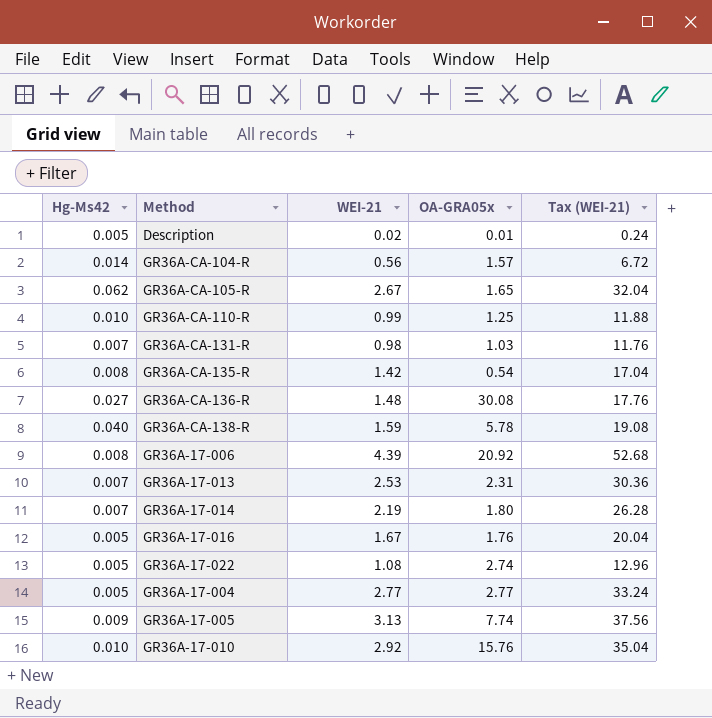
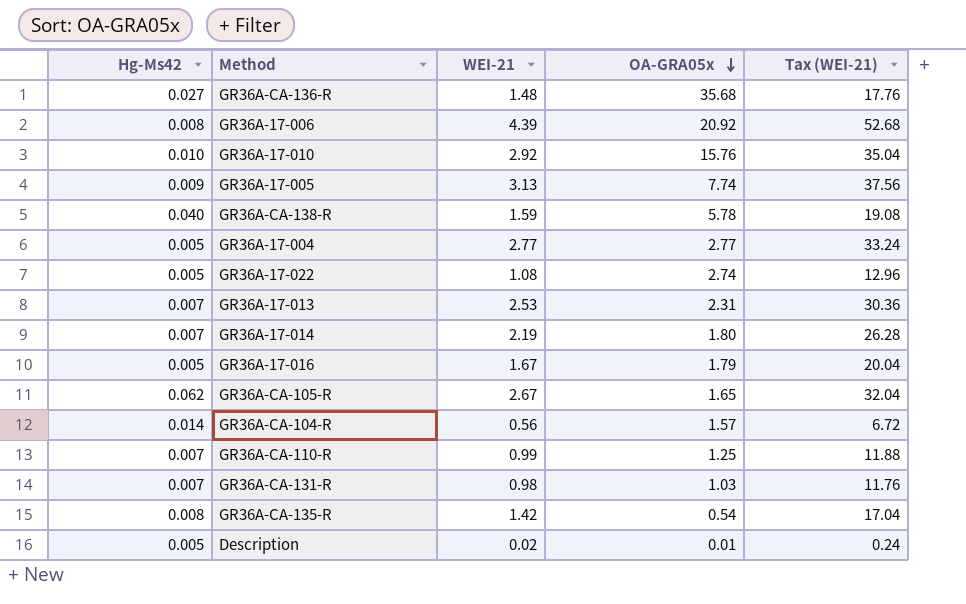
row order: none -> OA-GRA05x descending
GR36A-CA-136-R | OA-GRA05x: 30.08 -> 35.68
GR36A-17-016 | OA-GRA05x: 1.76 -> 1.79
GR36A-CA-110-R | Hg-Ms42: 0.010 -> 0.007

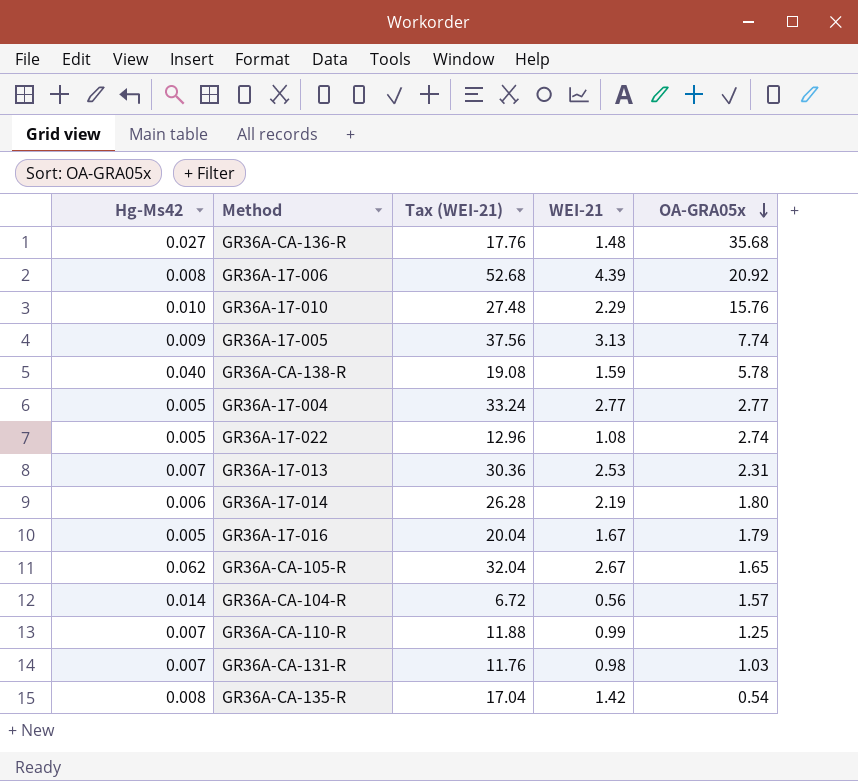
column Tax (WEI-21) | position: 5 -> 3
row Description: 0.005 | 0.02 | 0.01 | 0.24 -> none
GR36A-17-010 | Tax (WEI-21): 35.04 -> 27.48
GR36A-17-010 | WEI-21: 2.92 -> 2.29
GR36A-17-014 | Hg-Ms42: 0.007 -> 0.006

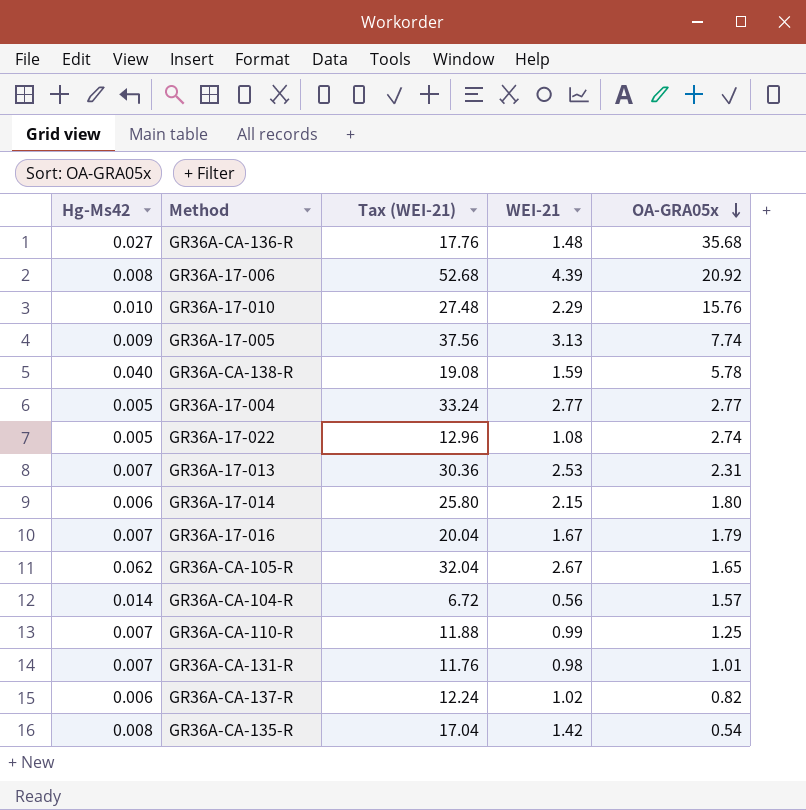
GR36A-17-014 | Tax (WEI-21): 26.28 -> 25.80
GR36A-17-014 | WEI-21: 2.19 -> 2.15
GR36A-17-016 | Hg-Ms42: 0.005 -> 0.007
GR36A-CA-131-R | OA-GRA05x: 1.03 -> 1.01
row GR36A-CA-137-R: none -> 0.006 | 12.24 | 1.02 | 0.82

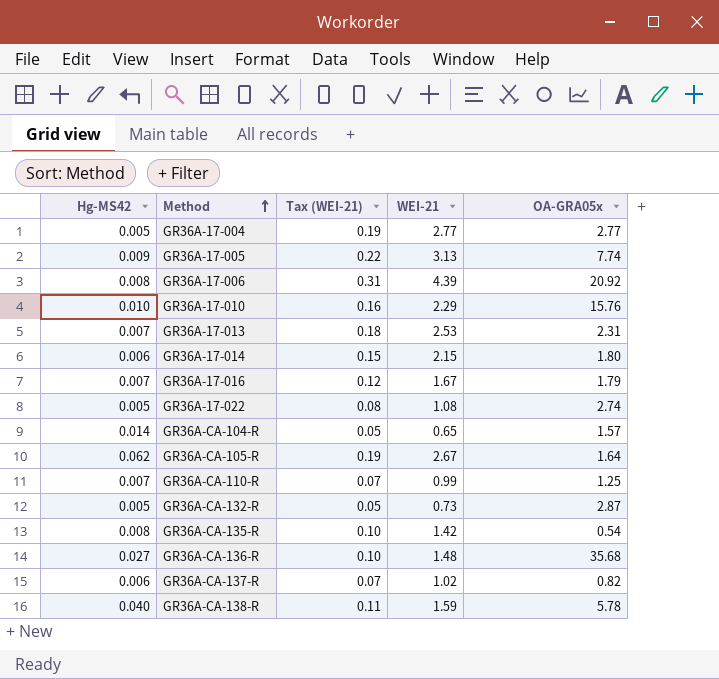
row order: OA-GRA05x descending -> Method ascending
column name: Hg-Ms42 -> Hg-MS42
column Tax (WEI-21) | formula: [WEI-21] * 12 -> [WEI-21] * 0.07
row GR36A-CA-131-R: 0.007 | 11.76 | 0.98 | 1.01 -> none
GR36A-CA-104-R | WEI-21: 0.56 -> 0.65
GR36A-CA-105-R | OA-GRA05x: 1.65 -> 1.64
row GR36A-CA-132-R: none -> 0.005 | 0.05 | 0.73 | 2.87

